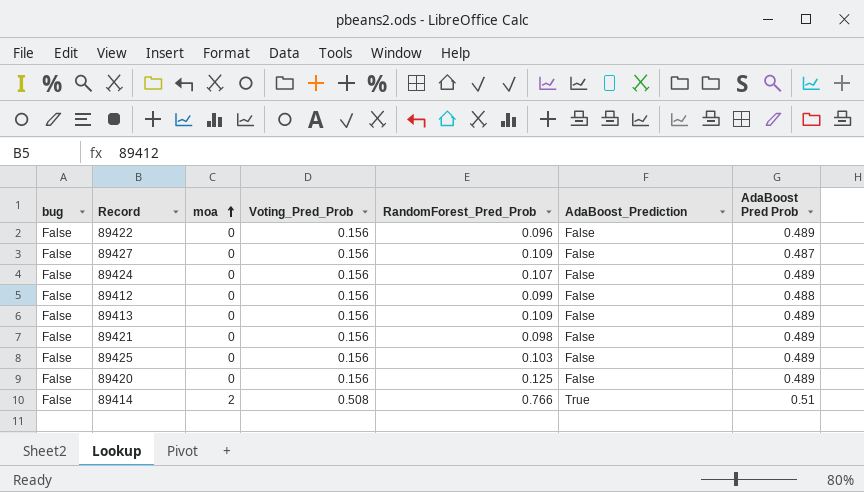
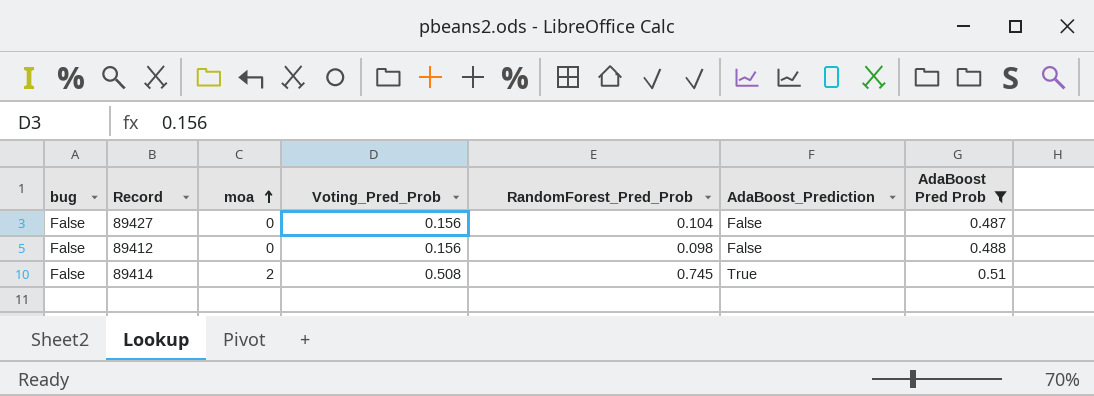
filter: none -> AdaBoost Pred Prob != 0.489
89427 | RandomForest_Pred_Prob: 0.109 -> 0.104
89412 | RandomForest_Pred_Prob: 0.099 -> 0.098
89414 | RandomForest_Pred_Prob: 0.766 -> 0.745

